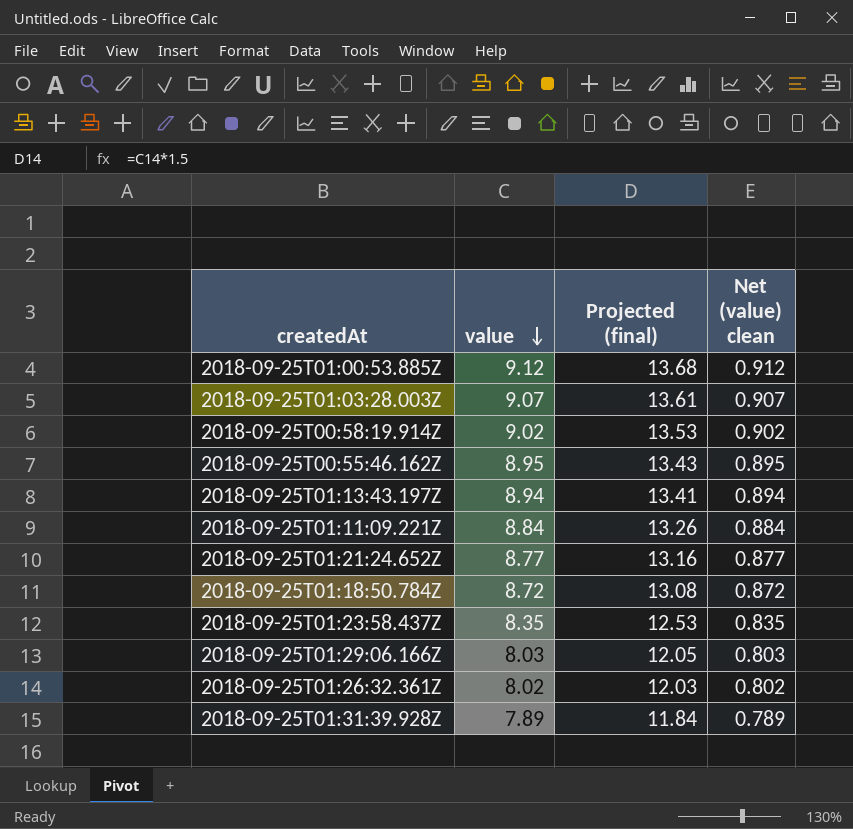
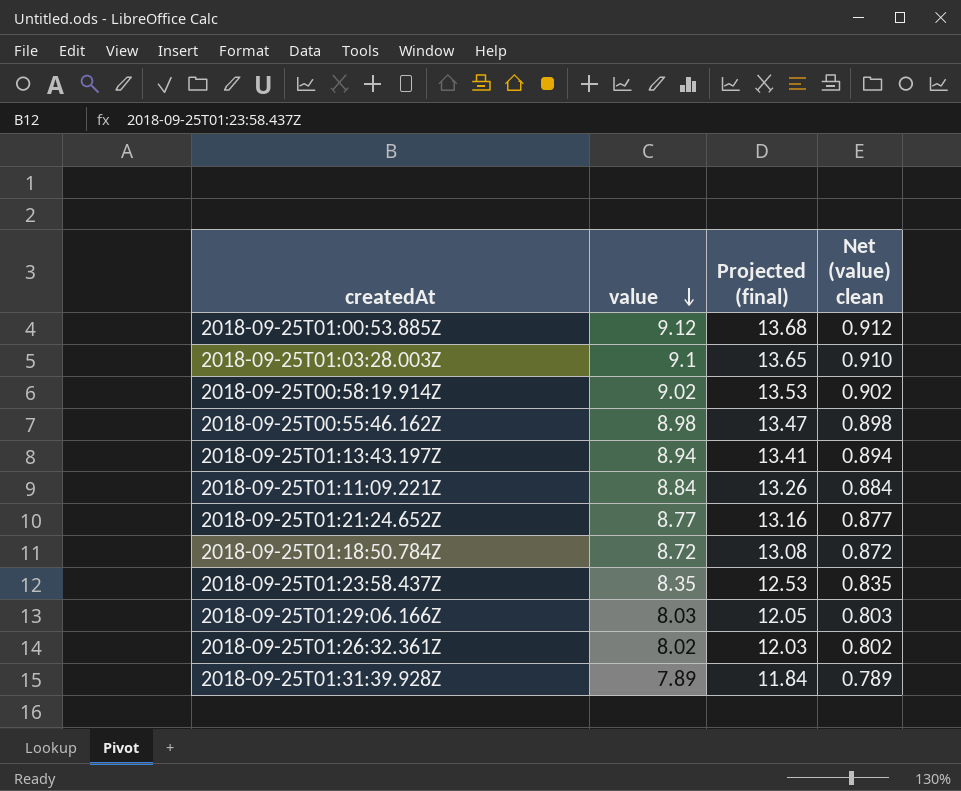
2018-09-25T01:03:28.003Z | value: 9.07 -> 9.1
2018-09-25T01:03:28.003Z | Projected (final): 13.61 -> 13.65
2018-09-25T01:03:28.003Z | Net (value) clean: 0.907 -> 0.910
2018-09-25T00:55:46.162Z | value: 8.95 -> 8.98
2018-09-25T00:55:46.162Z | Projected (final): 13.43 -> 13.47
2018-09-25T00:55:46.162Z | Net (value) clean: 0.895 -> 0.898

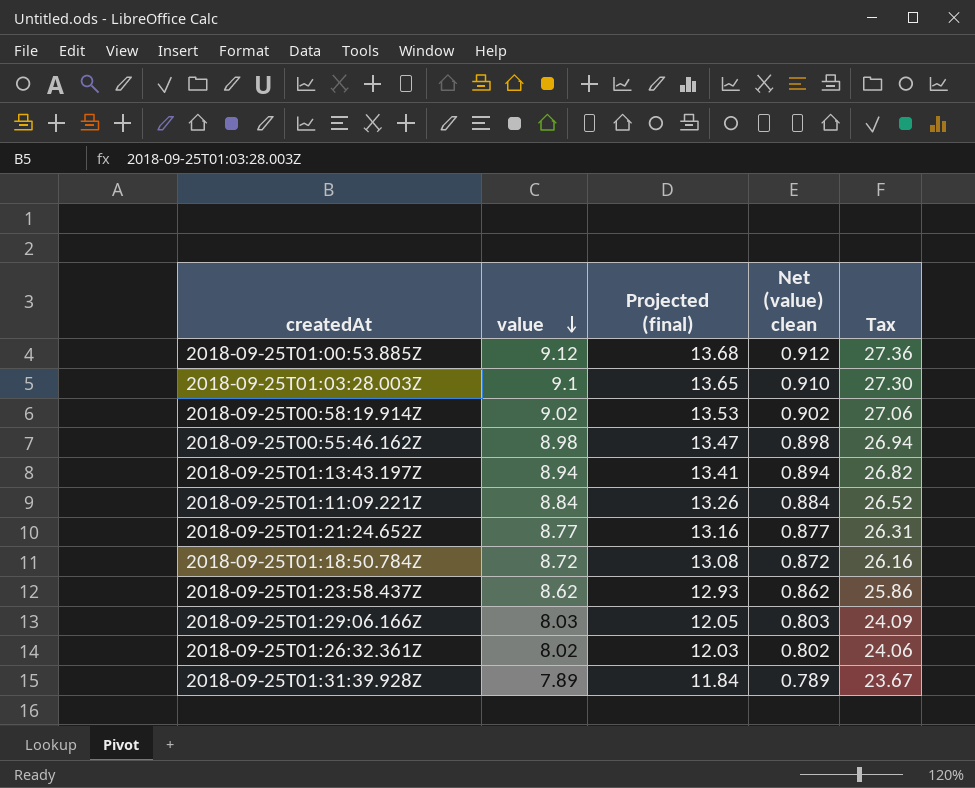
column Tax | formula: none -> [value] * 3
2018-09-25T01:23:58.437Z | value: 8.35 -> 8.62
2018-09-25T01:23:58.437Z | Projected (final): 12.53 -> 12.93
2018-09-25T01:23:58.437Z | Net (value) clean: 0.835 -> 0.862

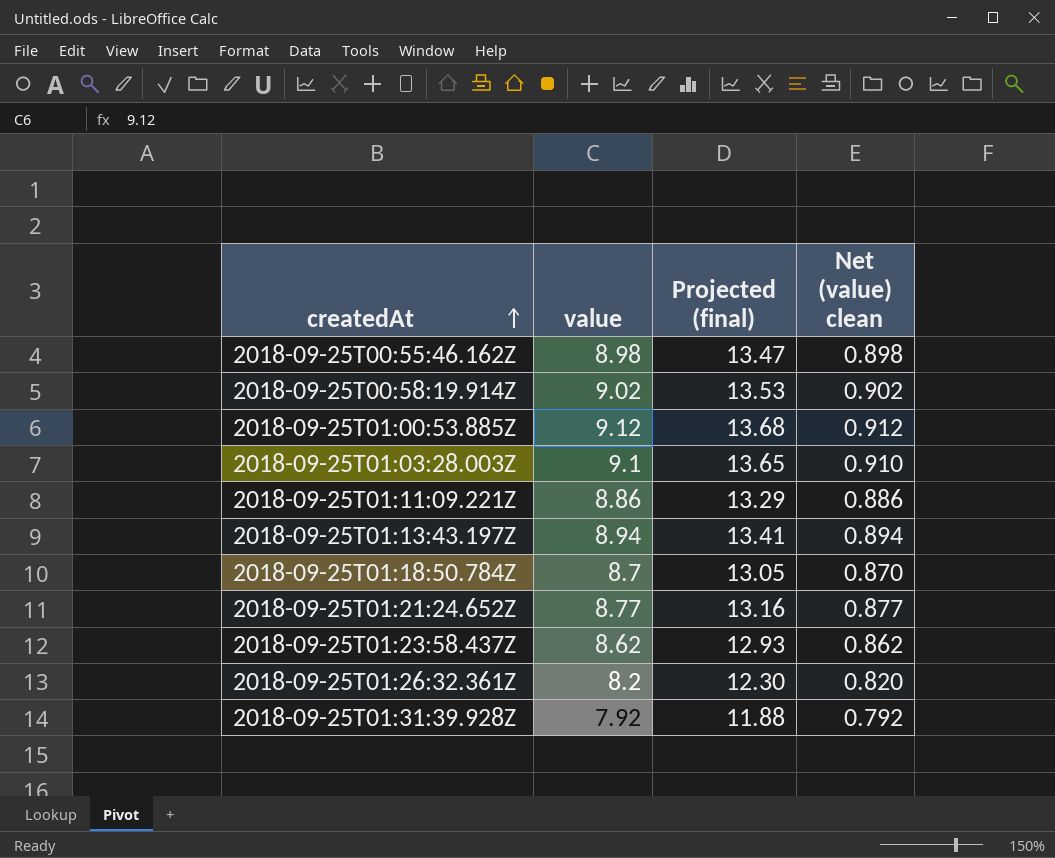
row order: value descending -> createdAt ascending
column Tax | formula: [value] * 3 -> none
row 2018-09-25T01:29:06.166Z: 8.03 | 12.05 | 0.803 | 24.09 -> none
2018-09-25T01:11:09.221Z | value: 8.84 -> 8.86
2018-09-25T01:11:09.221Z | Projected (final): 13.26 -> 13.29
2018-09-25T01:11:09.221Z | Net (value) clean: 0.884 -> 0.886
2018-09-25T01:18:50.784Z | value: 8.72 -> 8.7
2018-09-25T01:18:50.784Z | Projected (final): 13.08 -> 13.05
2018-09-25T01:18:50.784Z | Net (value) clean: 0.872 -> 0.870
2018-09-25T01:26:32.361Z | value: 8.02 -> 8.2
2018-09-25T01:26:32.361Z | Projected (final): 12.03 -> 12.30
2018-09-25T01:26:32.361Z | Net (value) clean: 0.802 -> 0.820
2018-09-25T01:31:39.928Z | value: 7.89 -> 7.92
2018-09-25T01:31:39.928Z | Projected (final): 11.84 -> 11.88
2018-09-25T01:31:39.928Z | Net (value) clean: 0.789 -> 0.792

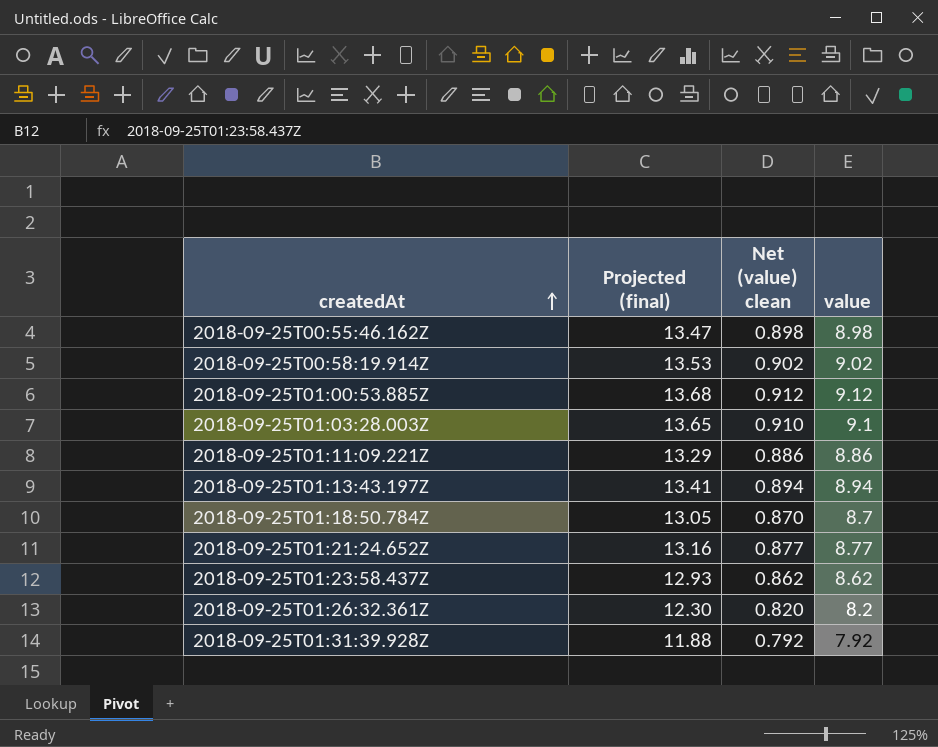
column value | position: 2 -> 4

